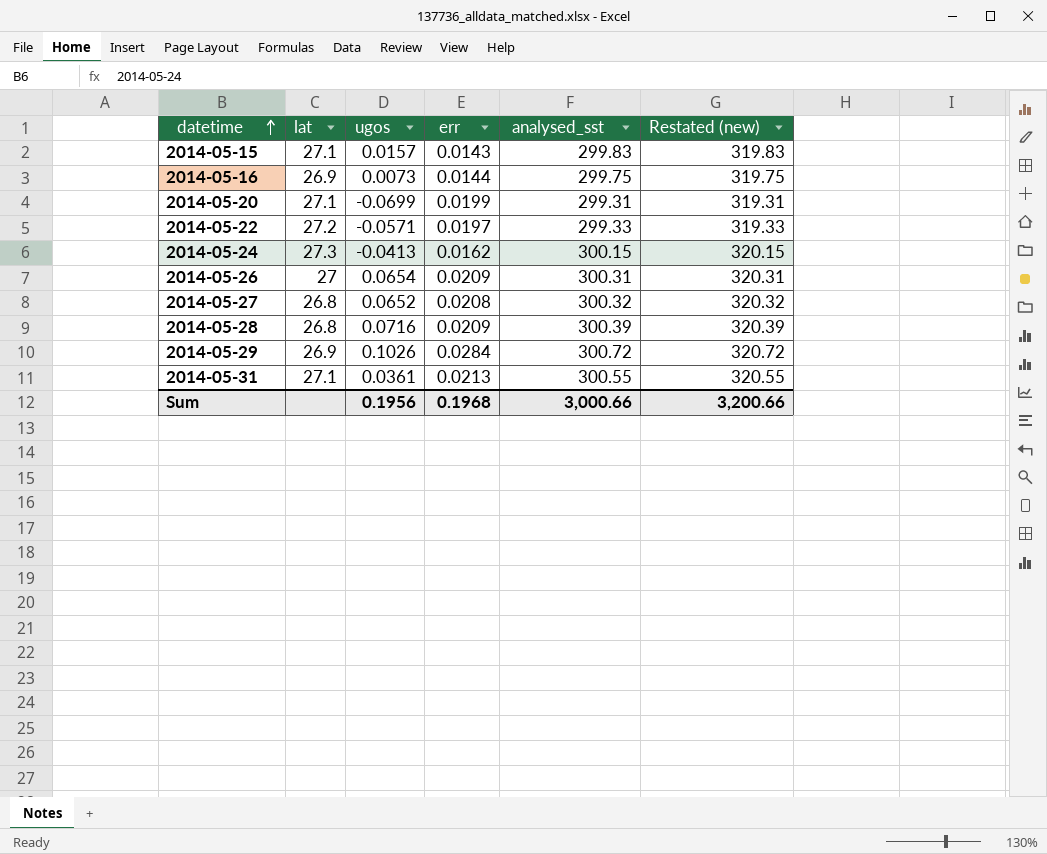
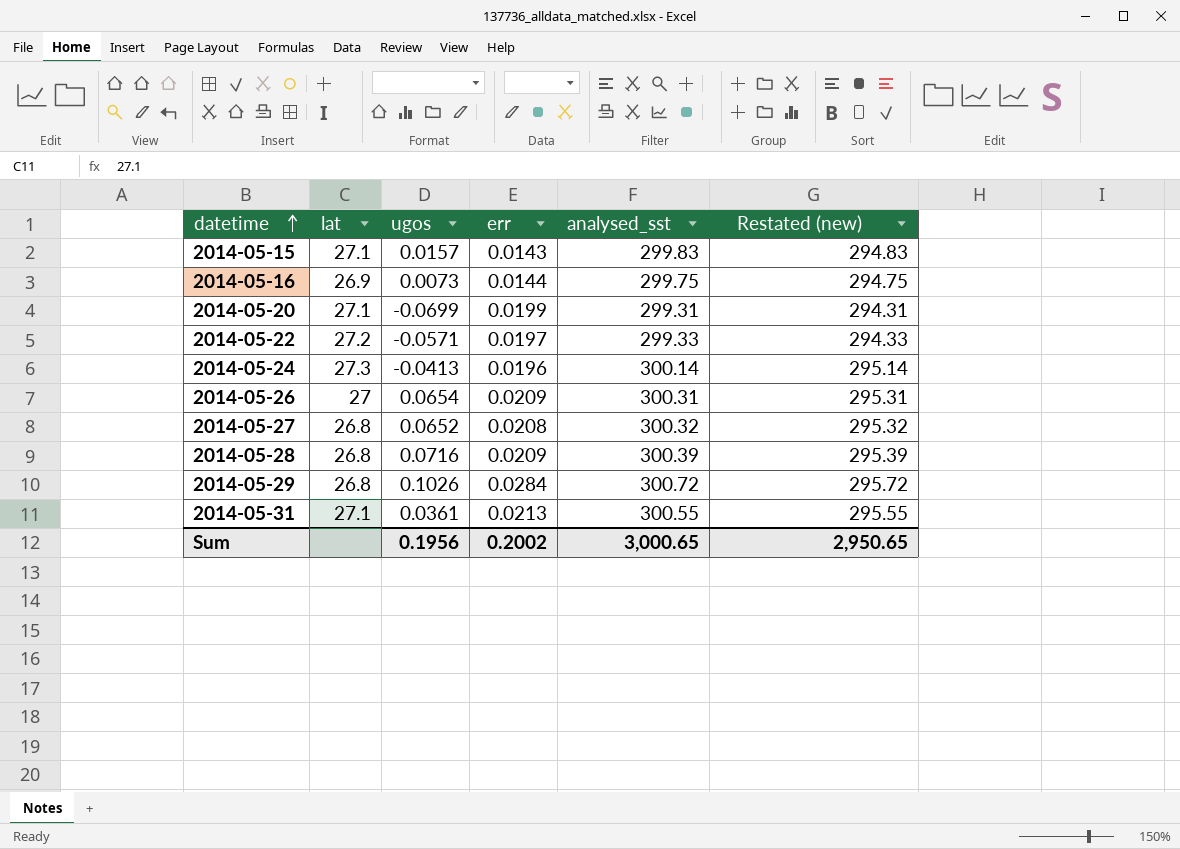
column Restated (new) | formula: [analysed_sst] + 20 -> [analysed_sst] - 5
2014-05-24 | err: 0.0162 -> 0.0196
2014-05-24 | analysed_sst: 300.15 -> 300.14
2014-05-29 | lat: 26.9 -> 26.8
Sum | err: 0.1968 -> 0.2002
Sum | analysed_sst: 3,000.66 -> 3,000.65
Sum | Restated (new): 3,200.66 -> 2,950.65

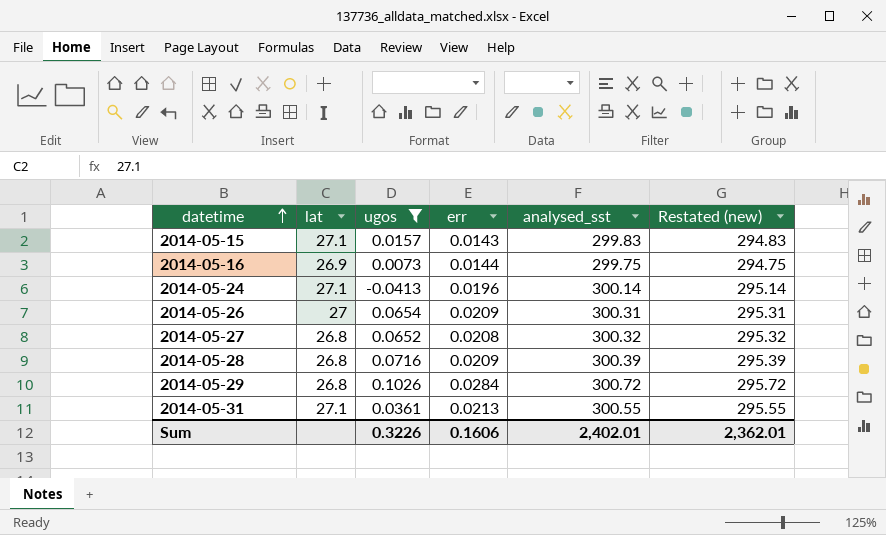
filter: none -> ugos >= -0.0413
2014-05-24 | lat: 27.3 -> 27.1
Sum | ugos: 0.1956 -> 0.3226
Sum | err: 0.2002 -> 0.1606
Sum | analysed_sst: 3,000.65 -> 2,402.01
Sum | Restated (new): 2,950.65 -> 2,362.01

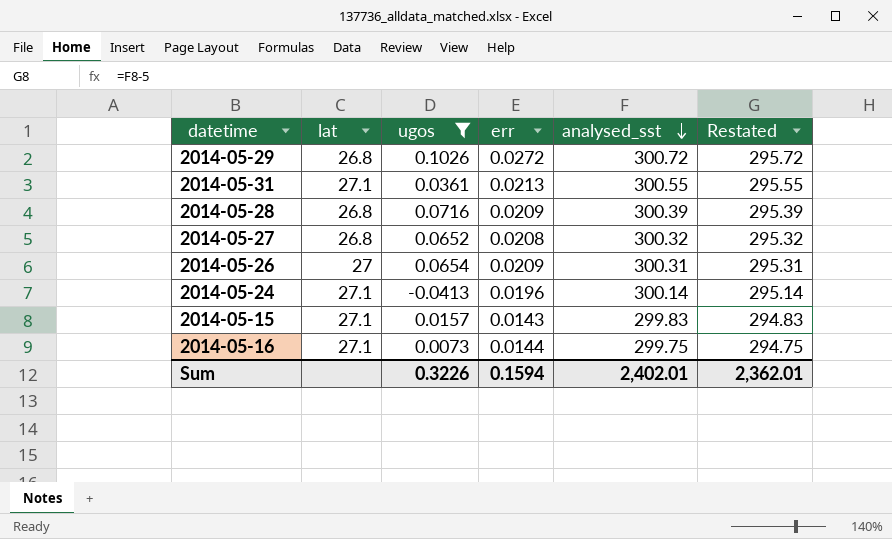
row order: datetime ascending -> analysed_sst descending
column name: Restated (new) -> Restated
2014-05-29 | err: 0.0284 -> 0.0272
2014-05-16 | lat: 26.9 -> 27.1
Sum | err: 0.1606 -> 0.1594

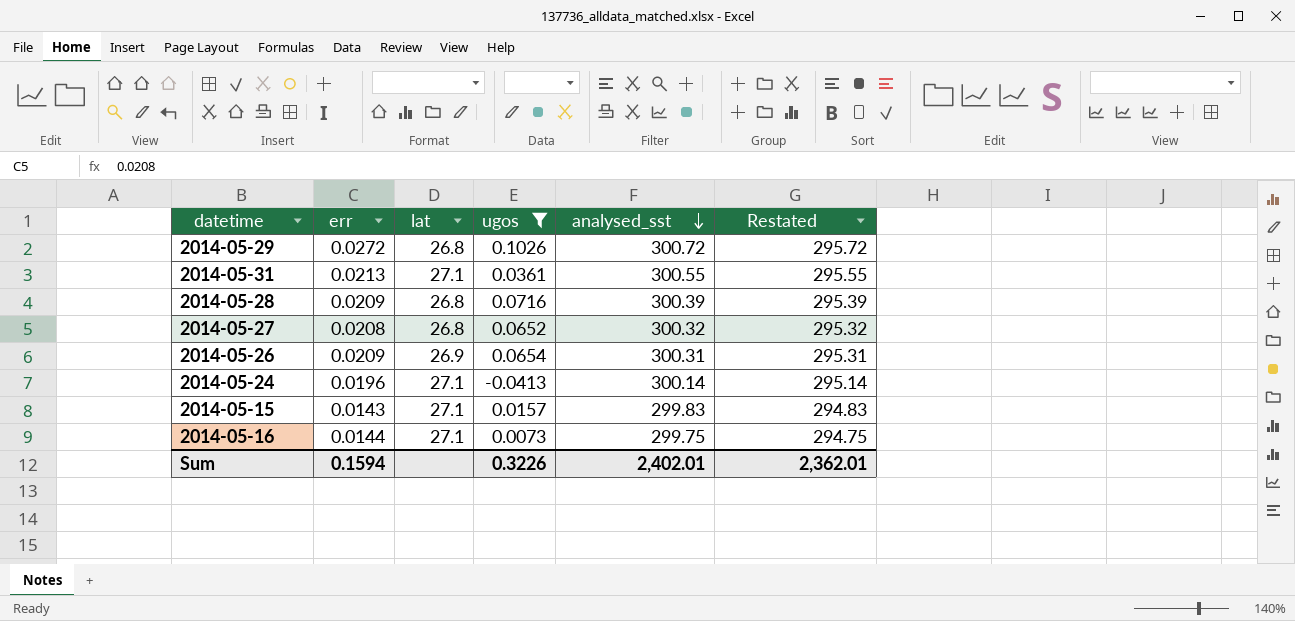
column err | position: 4 -> 2
2014-05-26 | lat: 27 -> 26.9

